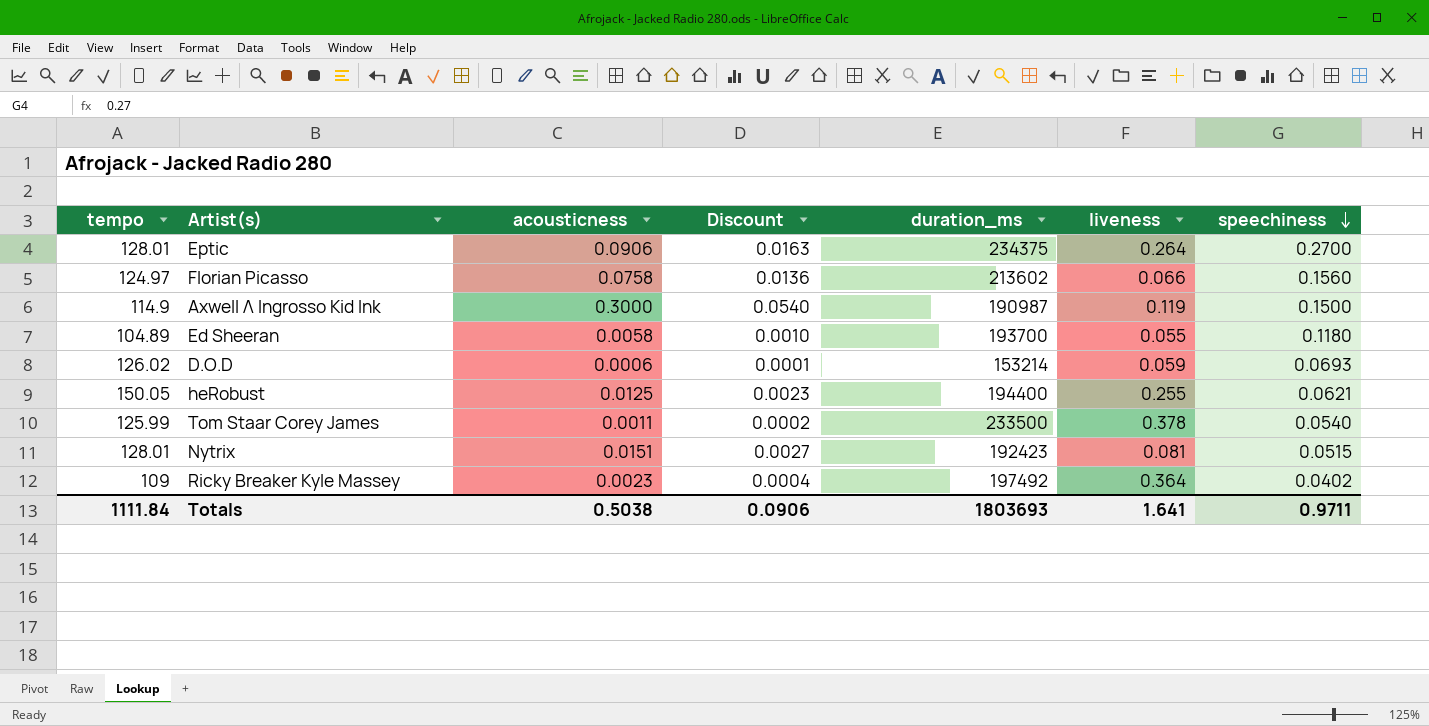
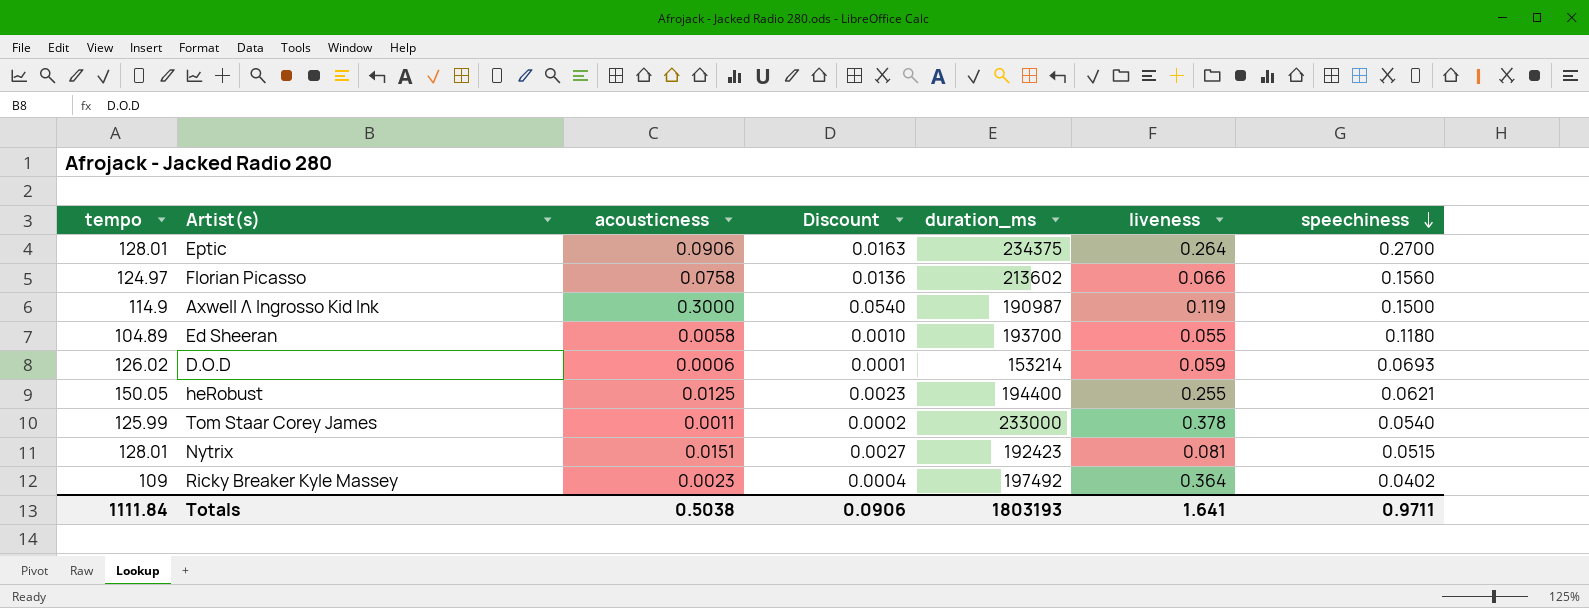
Tom Staar Corey James | duration_ms: 233500 -> 233000
Totals | duration_ms: 1803693 -> 1803193

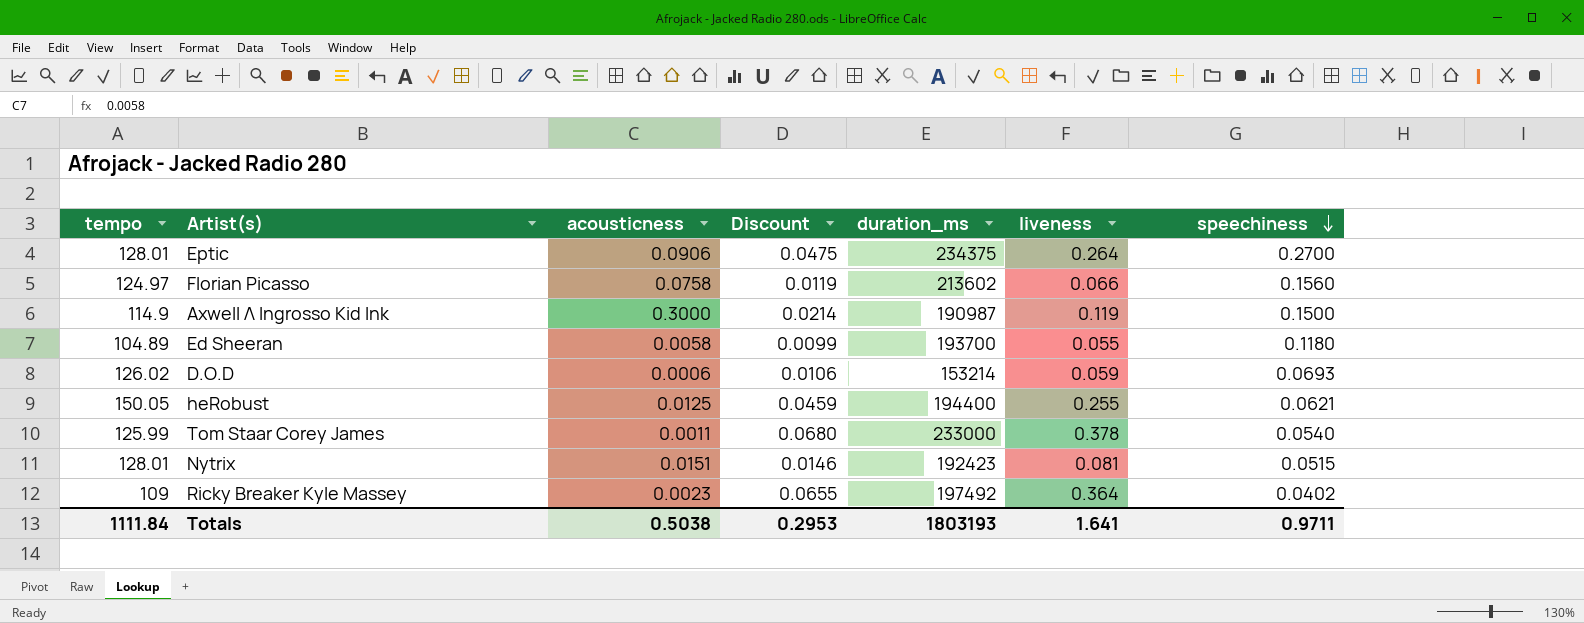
column Discount | formula: [acousticness] * 0.18 -> [liveness] * 0.18
Totals | Discount: 0.0906 -> 0.2953

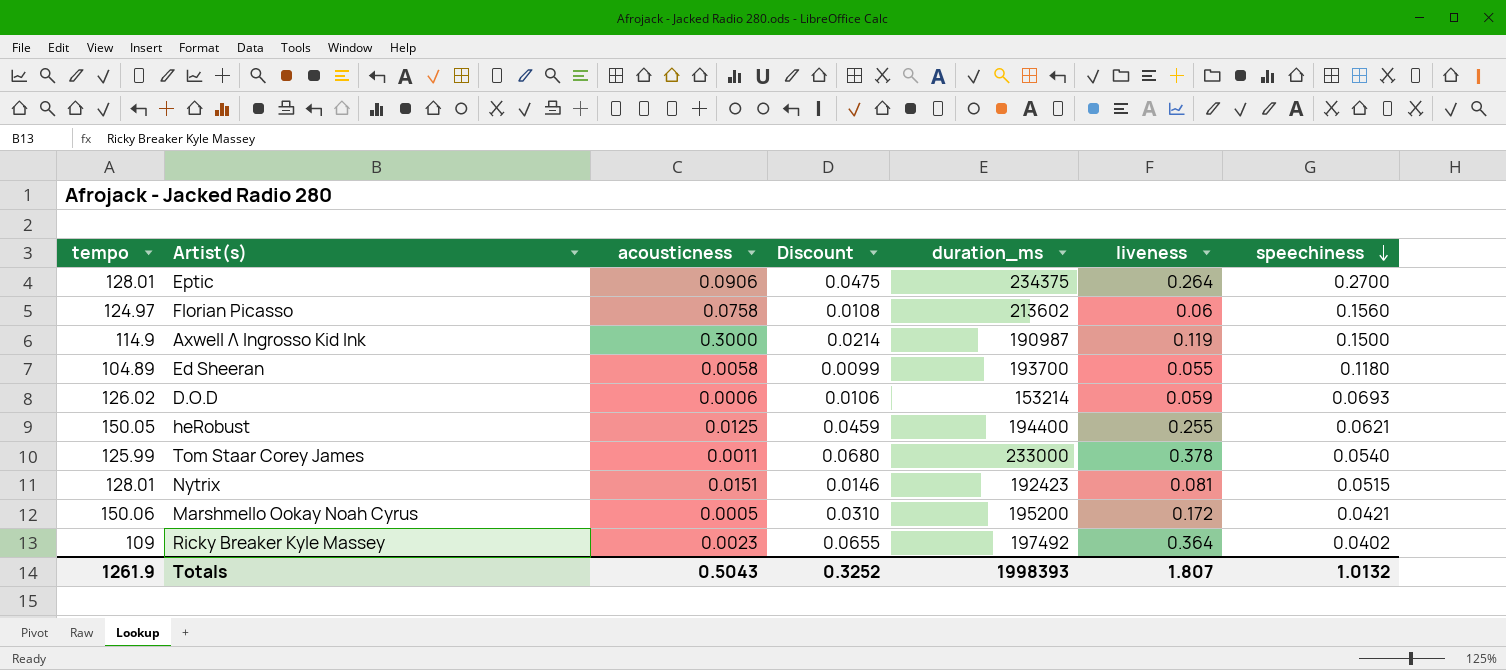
Florian Picasso | Discount: 0.0119 -> 0.0108
Florian Picasso | liveness: 0.066 -> 0.06
row Marshmello Ookay Noah Cyrus: none -> 150.06 | 0.0005 | 0.0310 | 195200 | 0.172 | 0.0421
Totals | tempo: 1111.84 -> 1261.9
Totals | acousticness: 0.5038 -> 0.5043
Totals | Discount: 0.2953 -> 0.3252
Totals | duration_ms: 1803193 -> 1998393
Totals | liveness: 1.641 -> 1.807
Totals | speechiness: 0.9711 -> 1.0132

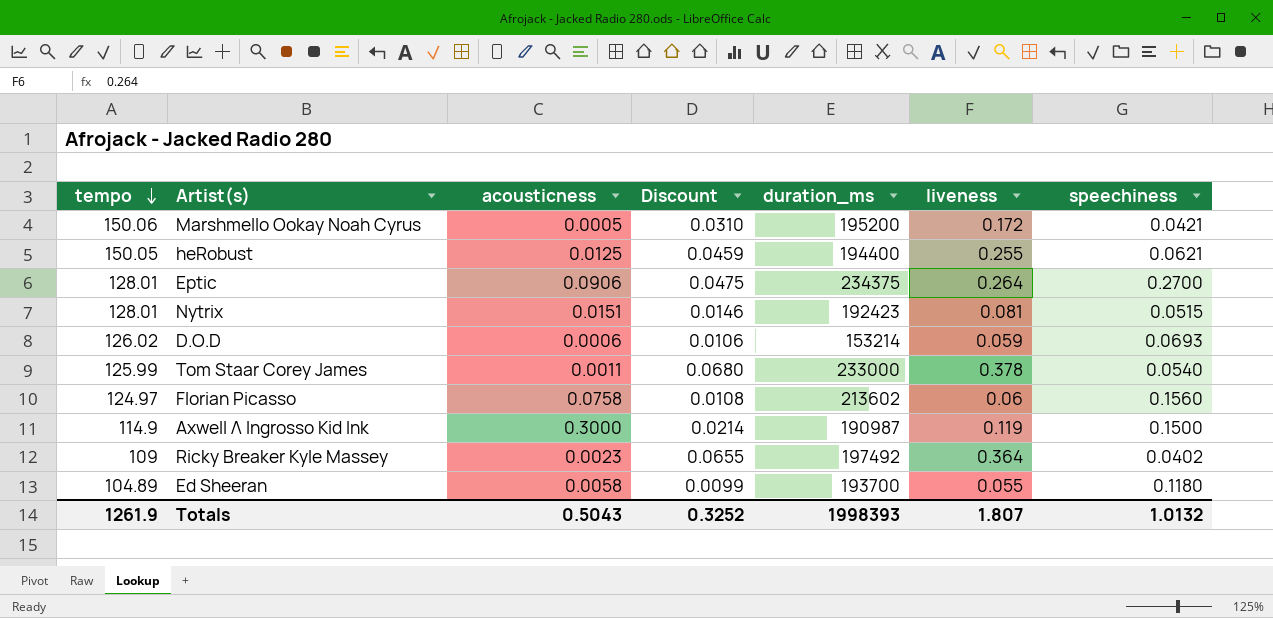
row order: speechiness descending -> tempo descending

